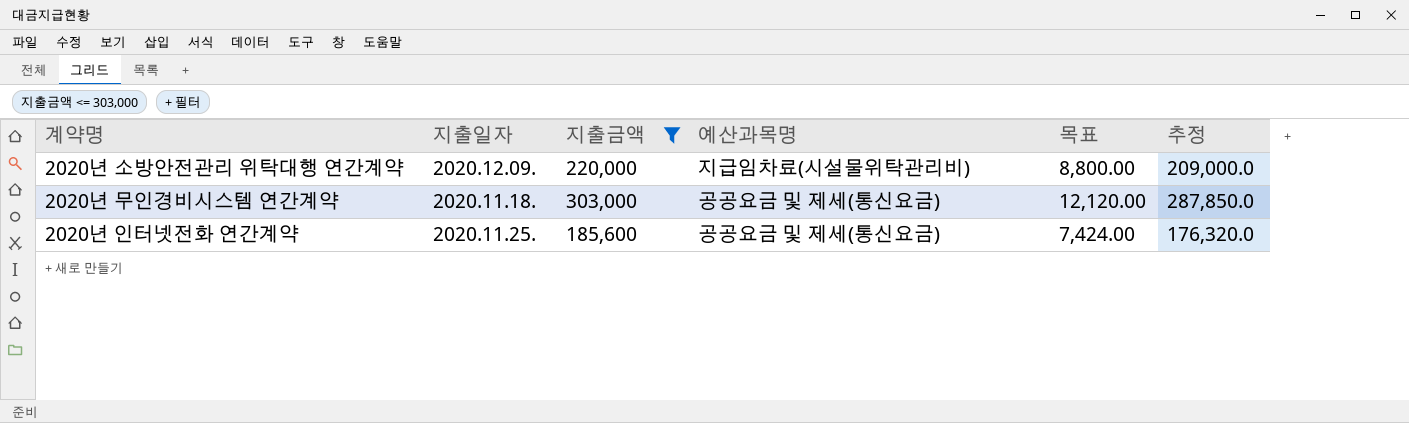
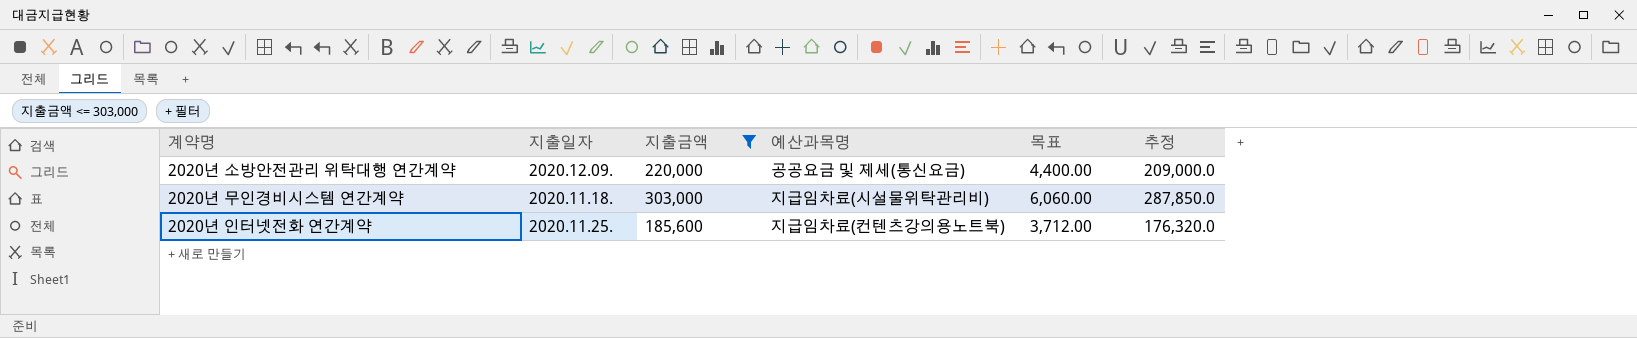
column 목표 | formula: [지출금액] * 0.04 -> [지출금액] * 0.02
2020년 소방안전관리 위탁대행 연간계약 | 예산과목명: 지급임차료(시설물위탁관리비) -> 공공요금 및 제세(통신요금)
2020년 무인경비시스템 연간계약 | 예산과목명: 공공요금 및 제세(통신요금) -> 지급임차료(시설물위탁관리비)
2020년 인터넷전화 연간계약 | 예산과목명: 공공요금 및 제세(통신요금) -> 지급임차료(컨텐츠강의용노트북)

